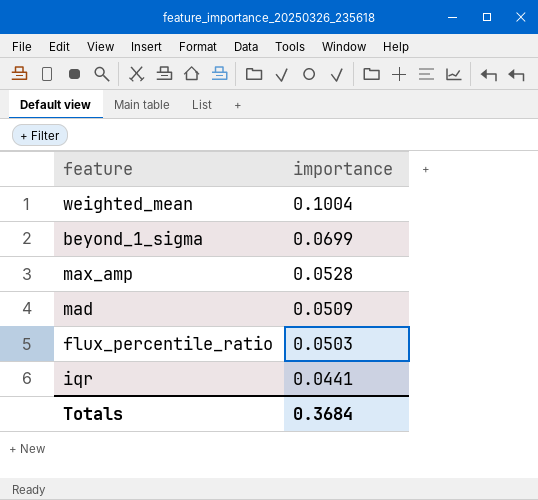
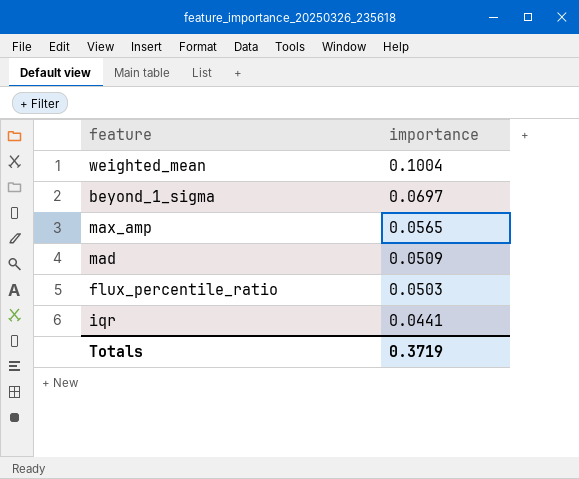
beyond_1_sigma | importance: 0.0699 -> 0.0697
max_amp | importance: 0.0528 -> 0.0565
Totals | importance: 0.3684 -> 0.3719

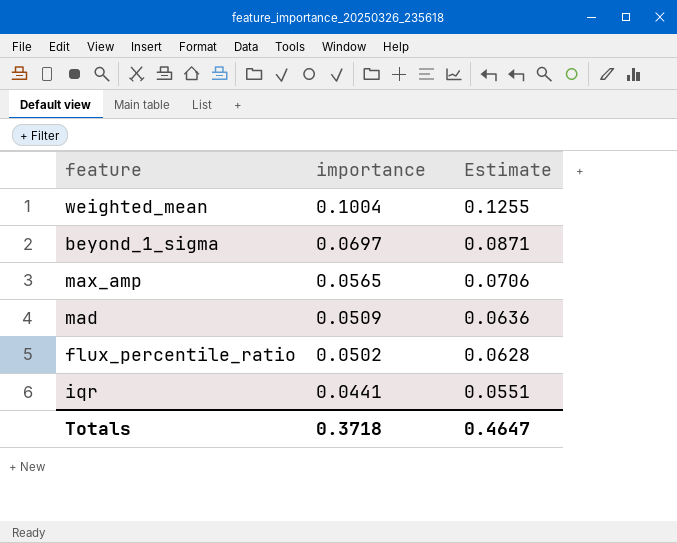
column Estimate | formula: none -> [importance] * 1.25
flux_percentile_ratio | importance: 0.0503 -> 0.0502
Totals | importance: 0.3719 -> 0.3718

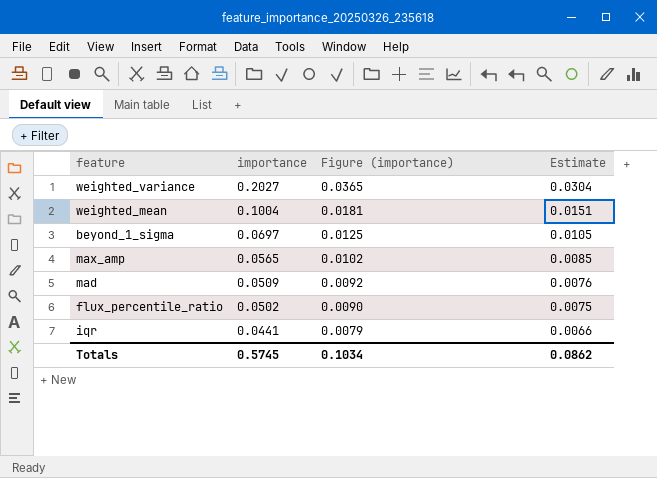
column Figure (importance) | formula: none -> [importance] * 0.18
column Estimate | formula: [importance] * 1.25 -> [importance] * 0.15
row weighted_variance: none -> 0.2027 | 0.0365 | 0.0304
Totals | importance: 0.3718 -> 0.5745
Totals | Estimate: 0.4647 -> 0.0862

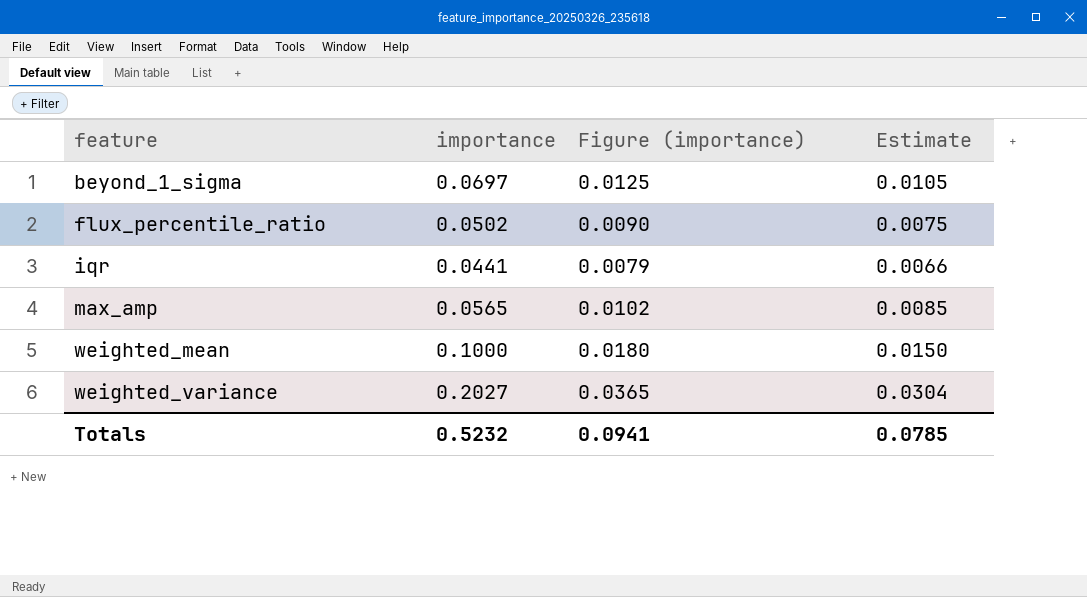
row order: importance descending -> feature ascending
row mad: 0.0509 | 0.0092 | 0.0076 -> none
weighted_mean | importance: 0.1004 -> 0.1000
weighted_mean | Figure (importance): 0.0181 -> 0.0180
weighted_mean | Estimate: 0.0151 -> 0.0150
Totals | importance: 0.5745 -> 0.5232
Totals | Figure (importance): 0.1034 -> 0.0941
Totals | Estimate: 0.0862 -> 0.0785

